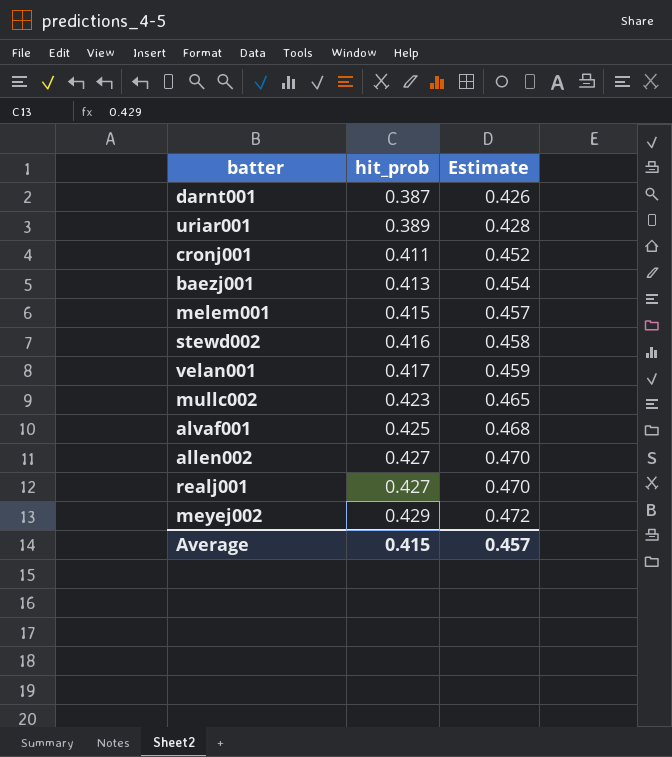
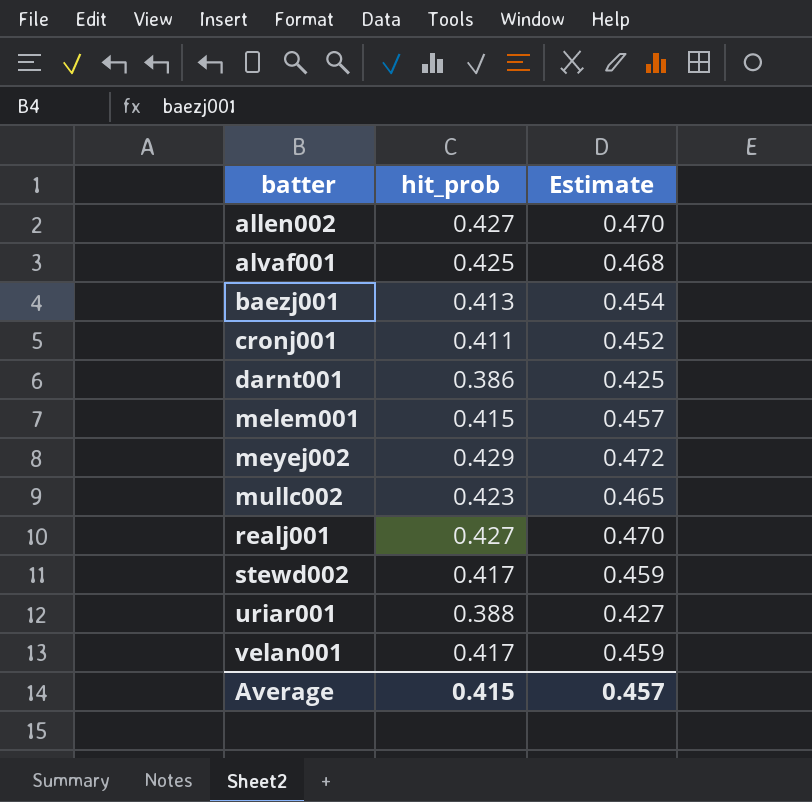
row order: hit_prob ascending -> batter ascending
darnt001 | hit_prob: 0.387 -> 0.386
darnt001 | Estimate: 0.426 -> 0.425
stewd002 | hit_prob: 0.416 -> 0.417
stewd002 | Estimate: 0.458 -> 0.459
uriar001 | hit_prob: 0.389 -> 0.388
uriar001 | Estimate: 0.428 -> 0.427

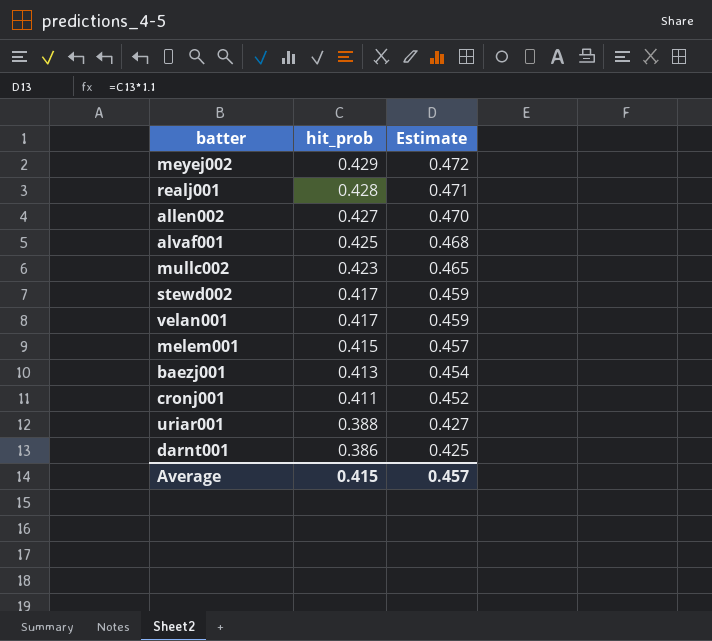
row order: batter ascending -> hit_prob descending
realj001 | hit_prob: 0.427 -> 0.428
realj001 | Estimate: 0.470 -> 0.471

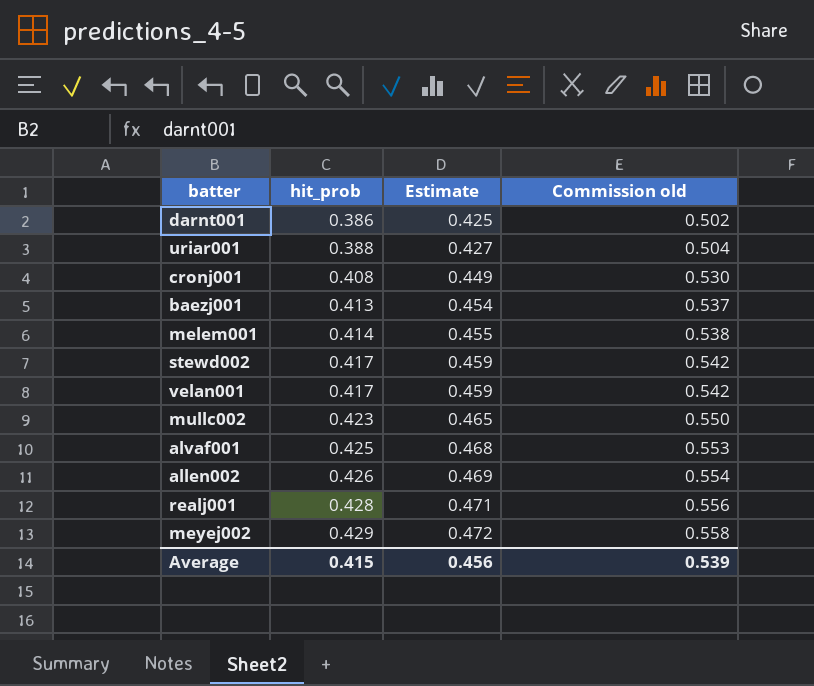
row order: hit_prob descending -> hit_prob ascending
column Commission old | formula: none -> [hit_prob] * 1.3
cronj001 | hit_prob: 0.411 -> 0.408
cronj001 | Estimate: 0.452 -> 0.449
melem001 | hit_prob: 0.415 -> 0.414
melem001 | Estimate: 0.457 -> 0.455
allen002 | hit_prob: 0.427 -> 0.426
allen002 | Estimate: 0.470 -> 0.469
Average | Estimate: 0.457 -> 0.456

